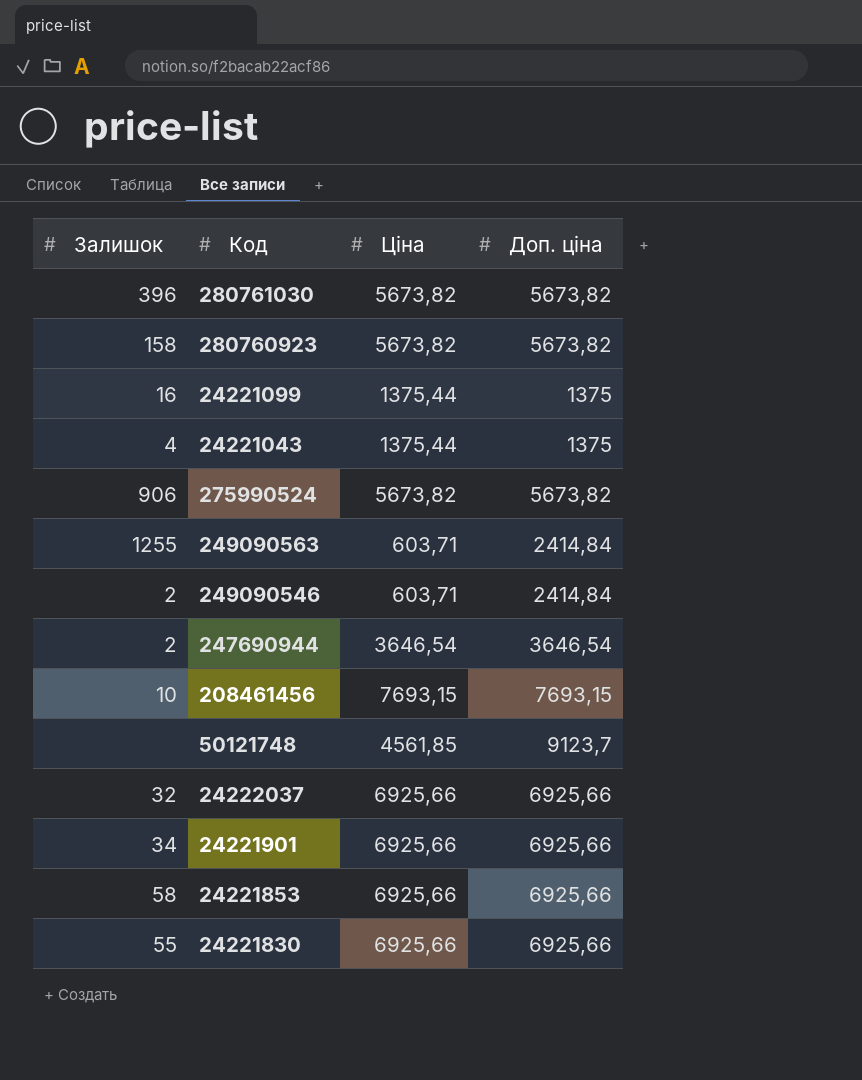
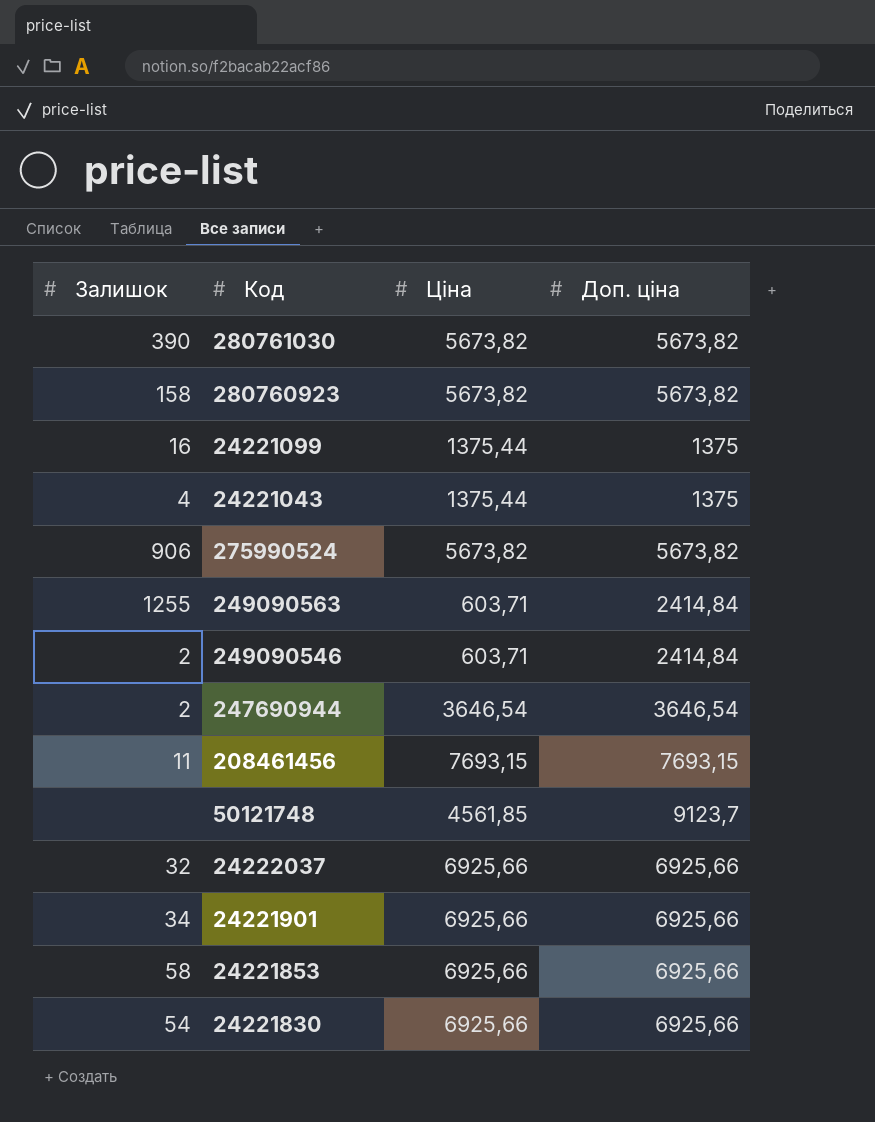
280761030 | Залишок: 396 -> 390
208461456 | Залишок: 10 -> 11
24221830 | Залишок: 55 -> 54

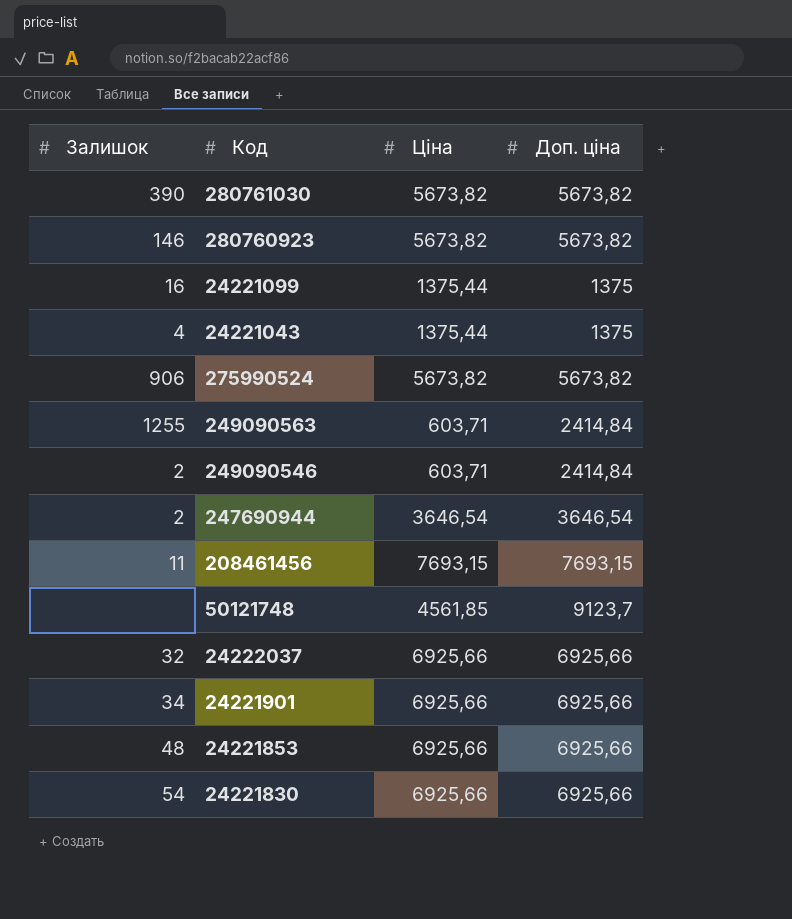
280760923 | Залишок: 158 -> 146
24221853 | Залишок: 58 -> 48

